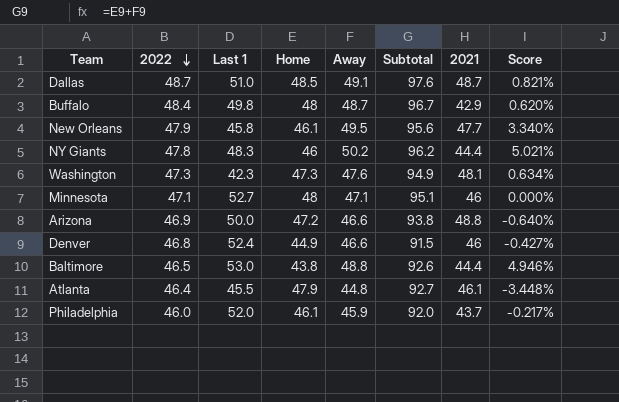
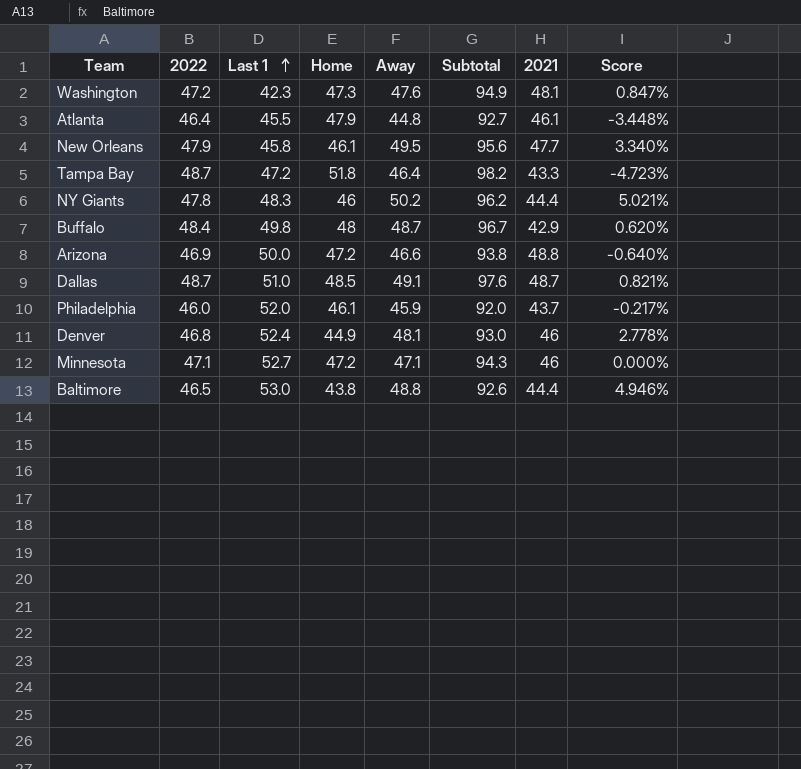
row order: 2022 descending -> Last 1 ascending
Washington | 2022: 47.3 -> 47.2
Washington | Score: 0.634% -> 0.847%
row Tampa Bay: none -> 48.7 | 47.2 | 51.8 | 46.4 | 98.2 | 43.3 | -4.723%
Denver | Away: 46.6 -> 48.1
Denver | Subtotal: 91.5 -> 93.0
Denver | Score: -0.427% -> 2.778%
Minnesota | Home: 48 -> 47.2
Minnesota | Subtotal: 95.1 -> 94.3

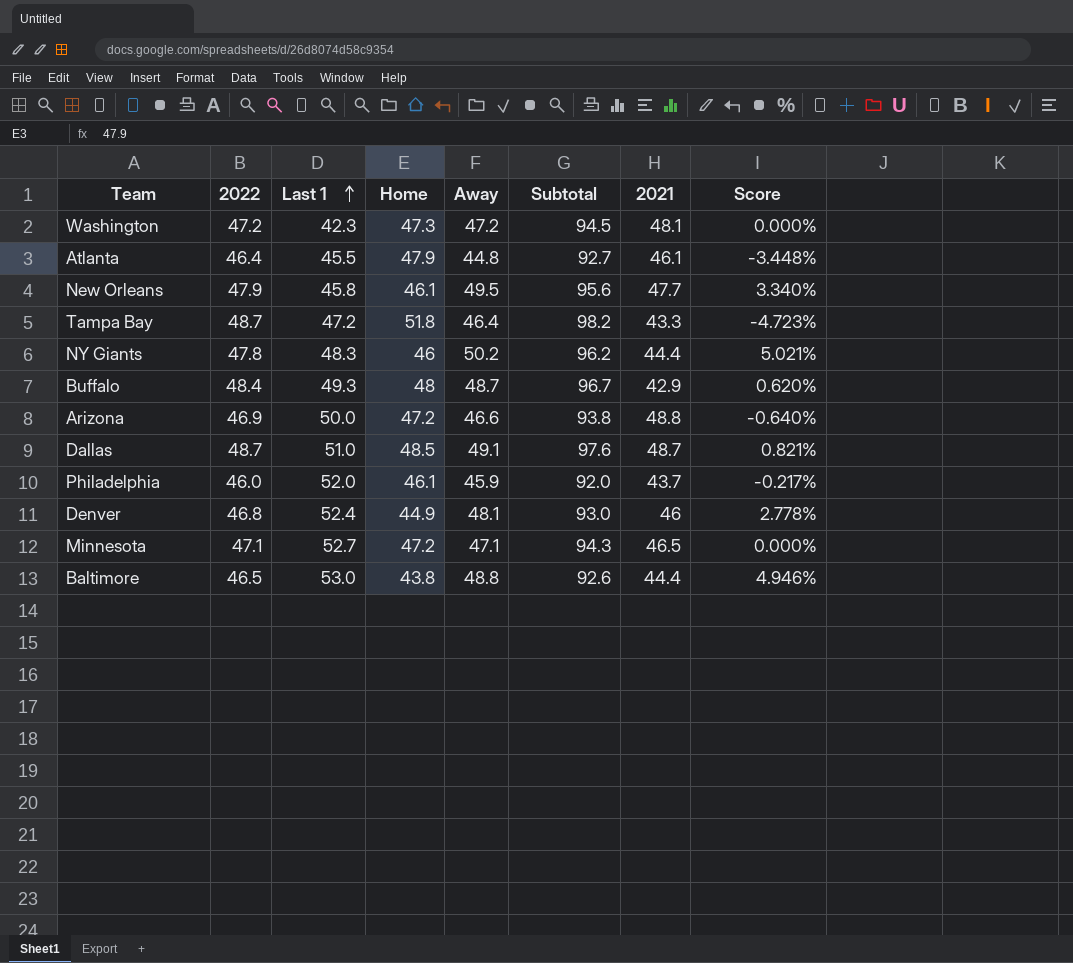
Washington | Away: 47.6 -> 47.2
Washington | Subtotal: 94.9 -> 94.5
Washington | Score: 0.847% -> 0.000%
Buffalo | Last 1: 49.8 -> 49.3
Minnesota | 2021: 46 -> 46.5

